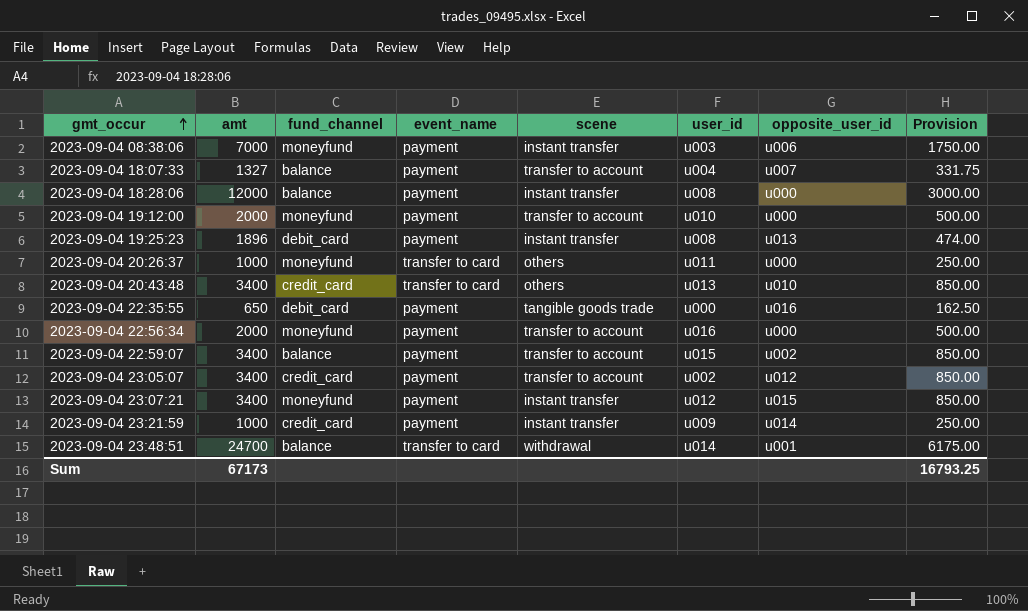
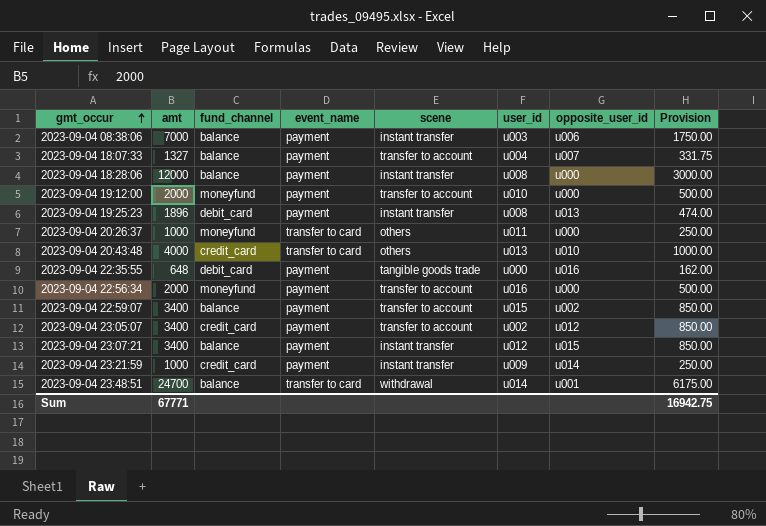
2023-09-04 08:38:06 | fund_channel: moneyfund -> balance
2023-09-04 20:43:48 | amt: 3400 -> 4000
2023-09-04 20:43:48 | Provision: 850.00 -> 1000.00
2023-09-04 22:35:55 | amt: 650 -> 648
2023-09-04 22:35:55 | Provision: 162.50 -> 162.00
2023-09-04 23:07:21 | fund_channel: moneyfund -> balance
Sum | amt: 67173 -> 67771
Sum | Provision: 16793.25 -> 16942.75

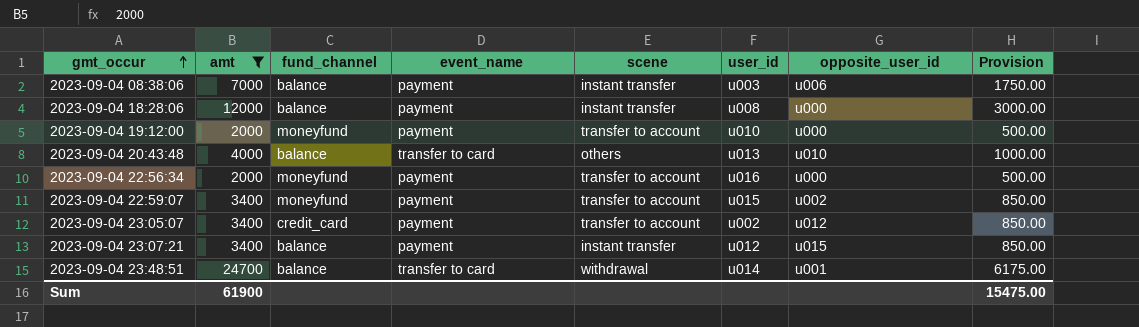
filter: none -> amt >= 2000
2023-09-04 20:43:48 | fund_channel: credit_card -> balance
2023-09-04 22:59:07 | fund_channel: balance -> moneyfund
Sum | amt: 67771 -> 61900
Sum | Provision: 16942.75 -> 15475.00

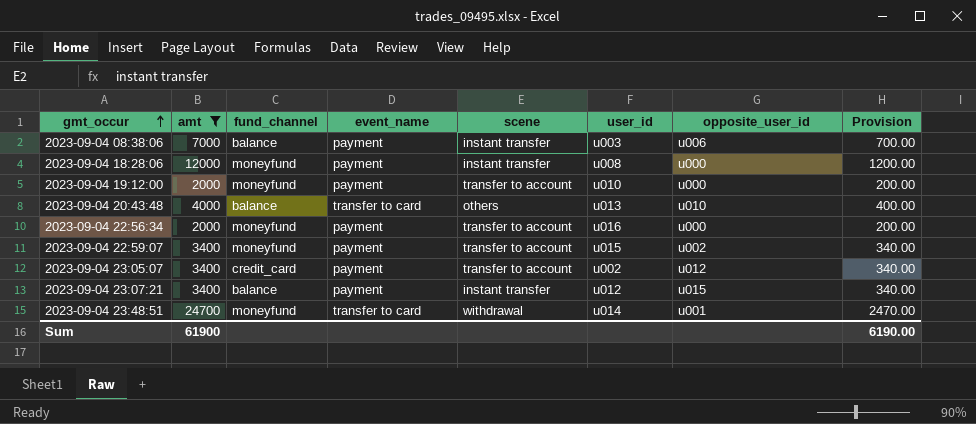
column Provision | formula: [amt] * 0.25 -> [amt] * 0.1
2023-09-04 18:28:06 | fund_channel: balance -> moneyfund
2023-09-04 23:48:51 | fund_channel: balance -> moneyfund
Sum | Provision: 15475.00 -> 6190.00

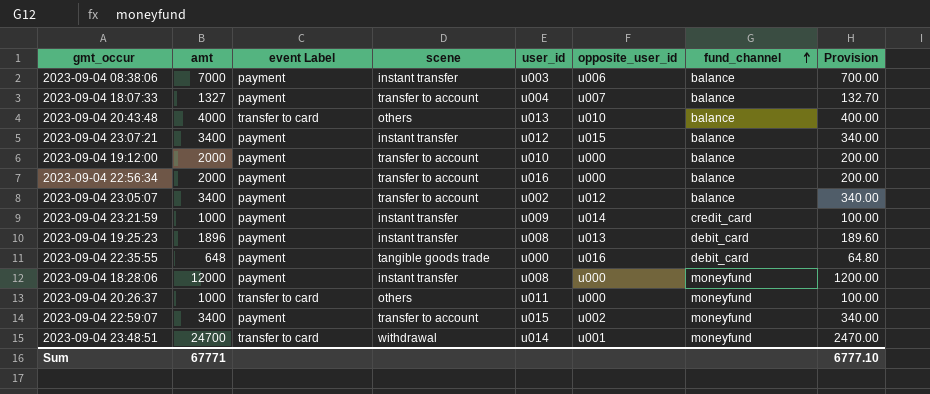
filter: amt >= 2000 -> none
row order: gmt_occur ascending -> fund_channel ascending
column name: event_name -> event Label
column fund_channel | position: 3 -> 7
2023-09-04 19:12:00 | fund_channel: moneyfund -> balance
2023-09-04 22:56:34 | fund_channel: moneyfund -> balance
2023-09-04 23:05:07 | fund_channel: credit_card -> balance
Sum | amt: 61900 -> 67771
Sum | Provision: 6190.00 -> 6777.10

